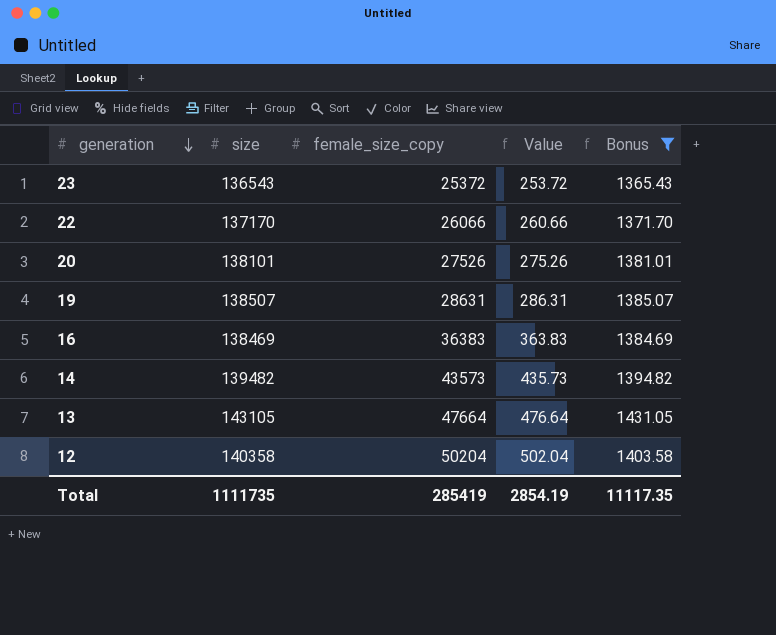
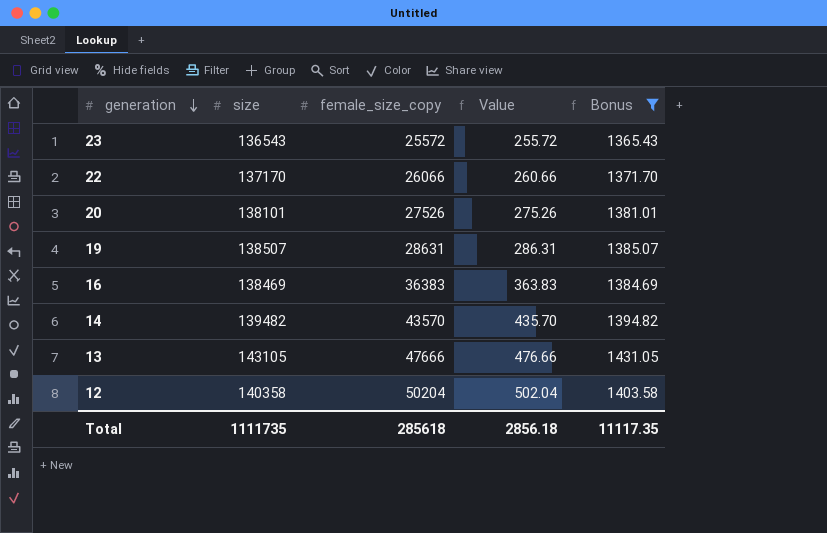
23 | female_size_copy: 25372 -> 25572
23 | Value: 253.72 -> 255.72
14 | female_size_copy: 43573 -> 43570
14 | Value: 435.73 -> 435.70
13 | female_size_copy: 47664 -> 47666
13 | Value: 476.64 -> 476.66
Total | female_size_copy: 285419 -> 285618
Total | Value: 2854.19 -> 2856.18

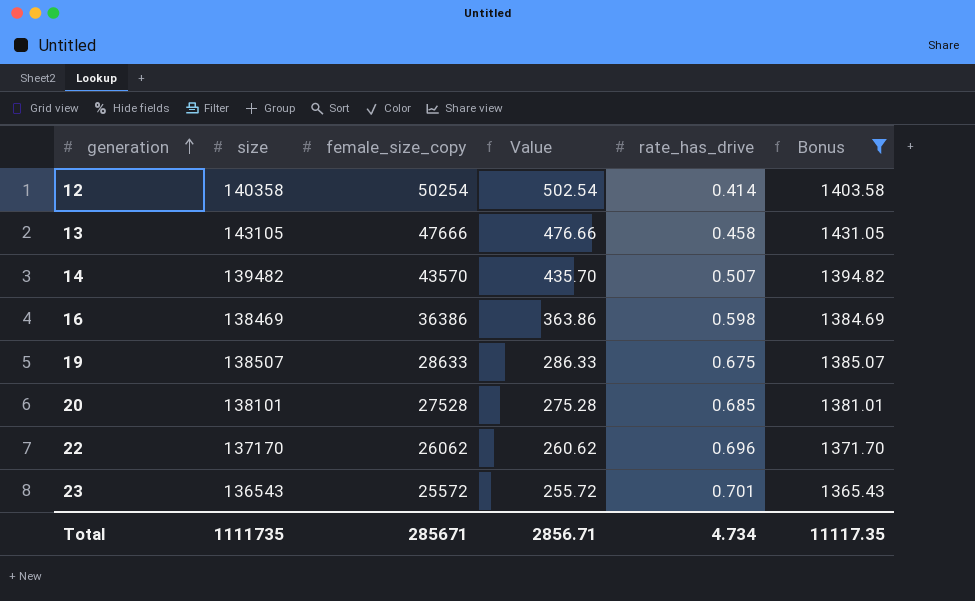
row order: generation descending -> generation ascending
column rate_has_drive | position: none -> 5
12 | female_size_copy: 50204 -> 50254
12 | Value: 502.04 -> 502.54
16 | female_size_copy: 36383 -> 36386
16 | Value: 363.83 -> 363.86
19 | female_size_copy: 28631 -> 28633
19 | Value: 286.31 -> 286.33
20 | female_size_copy: 27526 -> 27528
20 | Value: 275.26 -> 275.28
22 | female_size_copy: 26066 -> 26062
22 | Value: 260.66 -> 260.62
Total | female_size_copy: 285618 -> 285671
Total | Value: 2856.18 -> 2856.71

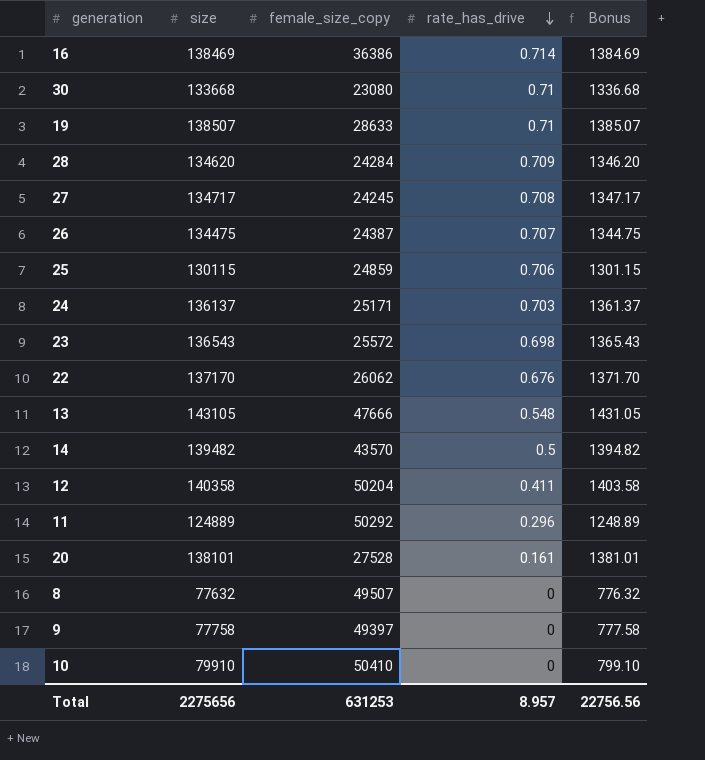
filter: Bonus >= 1365.43 -> none
row order: generation ascending -> rate_has_drive descending
column Value | formula: [female_size_copy] * 0.01 -> none
16 | rate_has_drive: 0.598 -> 0.714
19 | rate_has_drive: 0.675 -> 0.71
23 | rate_has_drive: 0.701 -> 0.698
22 | rate_has_drive: 0.696 -> 0.676
13 | rate_has_drive: 0.458 -> 0.548
14 | rate_has_drive: 0.507 -> 0.5
12 | female_size_copy: 50254 -> 50204
12 | rate_has_drive: 0.414 -> 0.411
20 | rate_has_drive: 0.685 -> 0.161
Total | size: 1111735 -> 2275656
Total | female_size_copy: 285671 -> 631253
Total | rate_has_drive: 4.734 -> 8.957
Total | Bonus: 11117.35 -> 22756.56

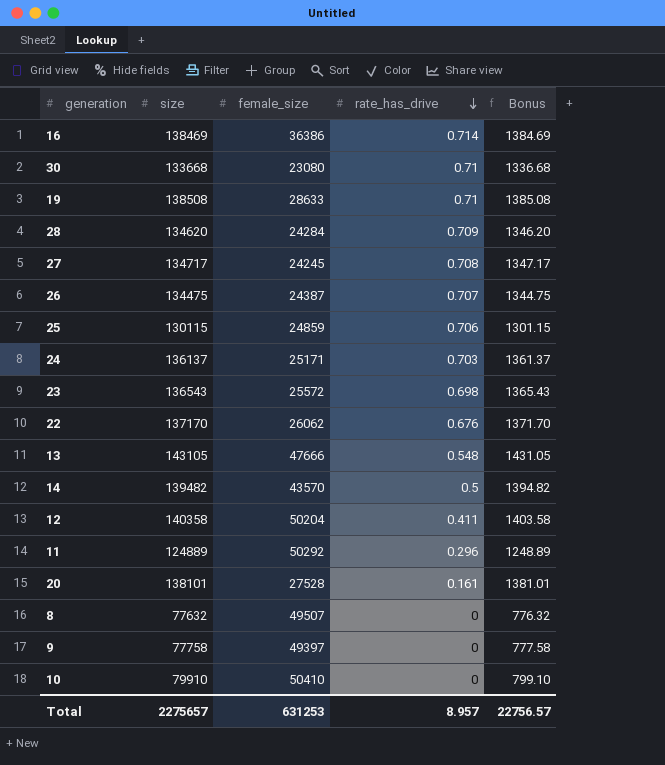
column name: female_size_copy -> female_size
19 | size: 138507 -> 138508
19 | Bonus: 1385.07 -> 1385.08
Total | size: 2275656 -> 2275657
Total | Bonus: 22756.56 -> 22756.57

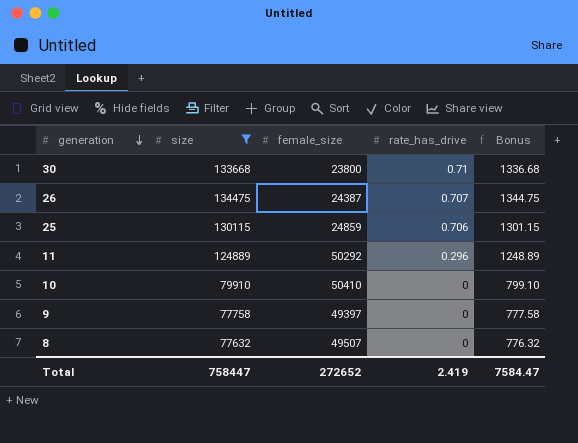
filter: none -> size <= 134475
row order: rate_has_drive descending -> generation descending
30 | female_size: 23080 -> 23800
Total | size: 2275657 -> 758447
Total | female_size: 631253 -> 272652
Total | rate_has_drive: 8.957 -> 2.419
Total | Bonus: 22756.57 -> 7584.47

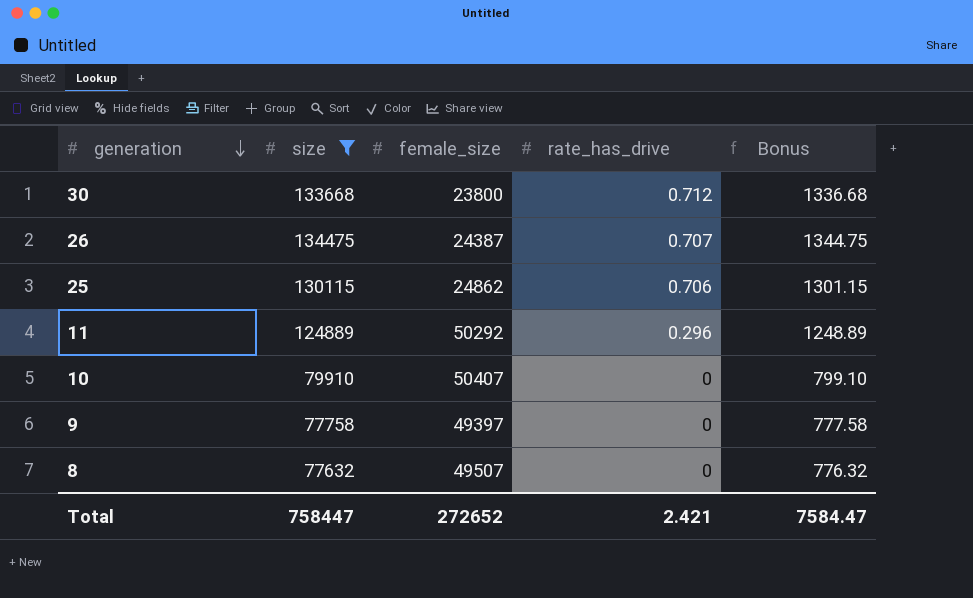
30 | rate_has_drive: 0.71 -> 0.712
25 | female_size: 24859 -> 24862
10 | female_size: 50410 -> 50407
Total | rate_has_drive: 2.419 -> 2.421

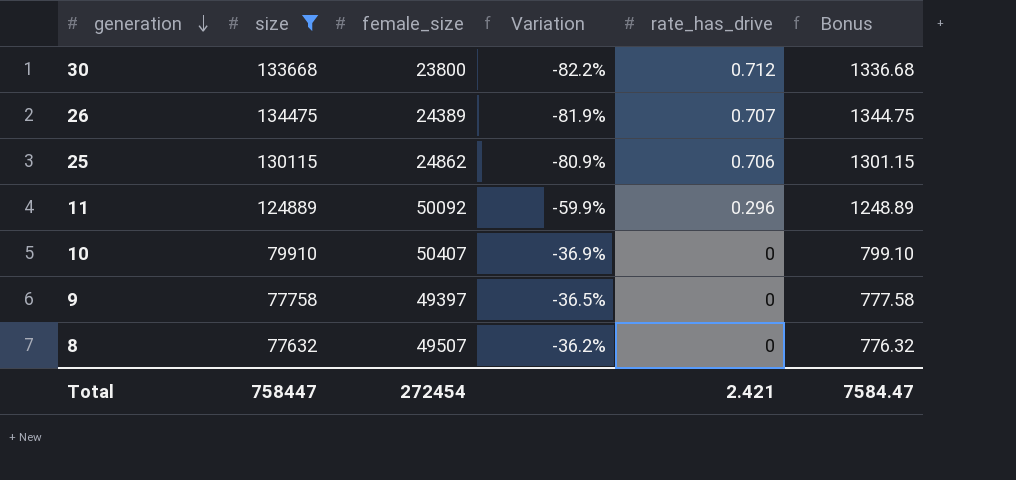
column Variation | formula: none -> ([female_size] - [size]) / [size]
26 | female_size: 24387 -> 24389
11 | female_size: 50292 -> 50092
Total | female_size: 272652 -> 272454

